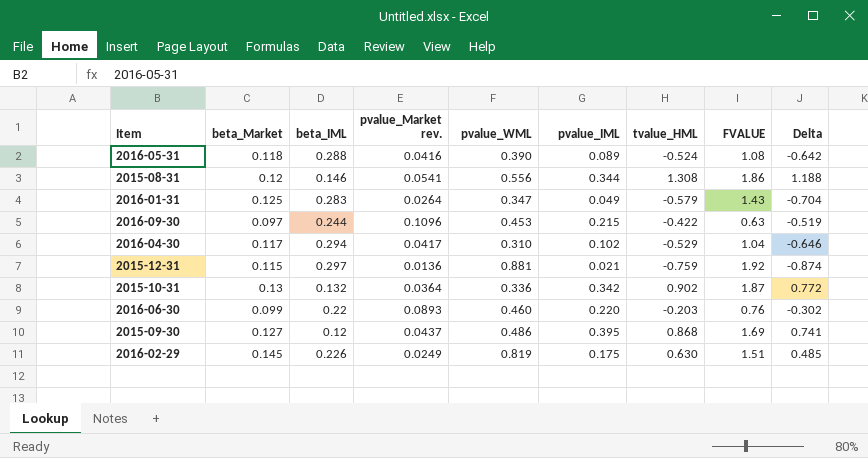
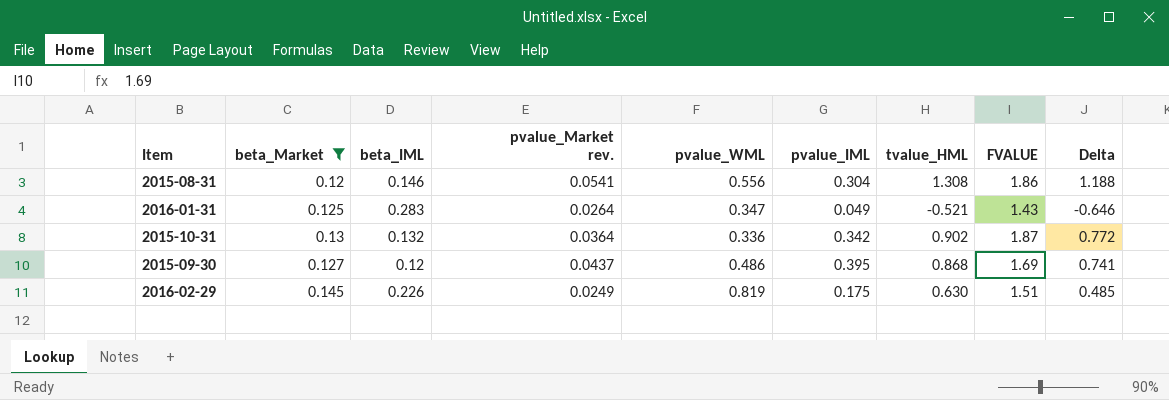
filter: none -> beta_Market >= 0.12
2015-08-31 | pvalue_IML: 0.344 -> 0.304
2016-01-31 | tvalue_HML: -0.579 -> -0.521
2016-01-31 | Delta: -0.704 -> -0.646

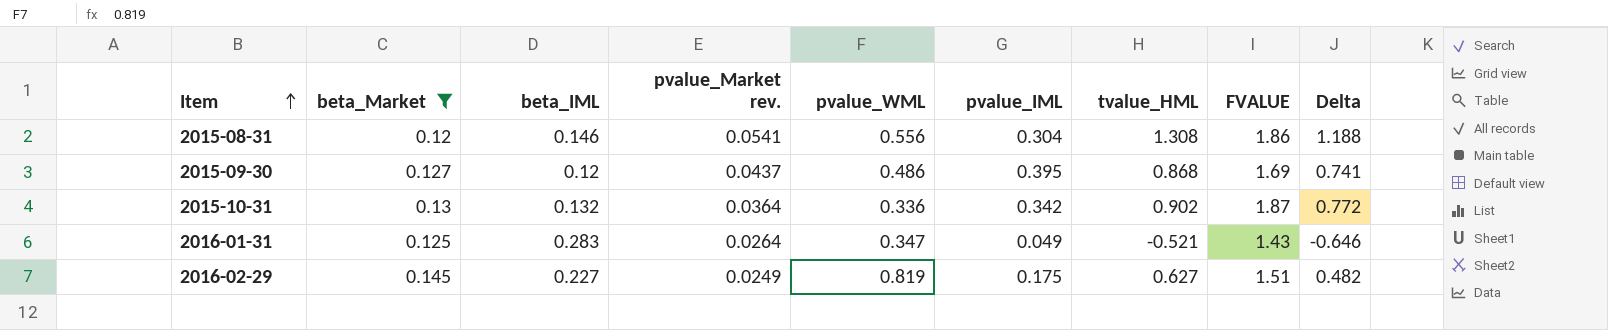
row order: none -> Item ascending
2016-02-29 | beta_IML: 0.226 -> 0.227
2016-02-29 | tvalue_HML: 0.630 -> 0.627
2016-02-29 | Delta: 0.485 -> 0.482

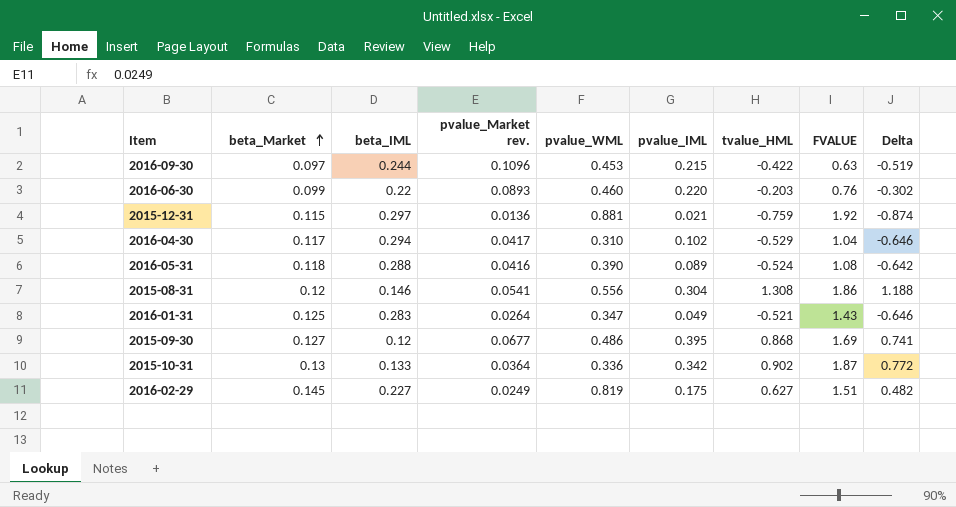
filter: beta_Market >= 0.12 -> none
row order: Item ascending -> beta_Market ascending
2015-09-30 | pvalue_Market rev.: 0.0437 -> 0.0677
2015-10-31 | beta_IML: 0.132 -> 0.133

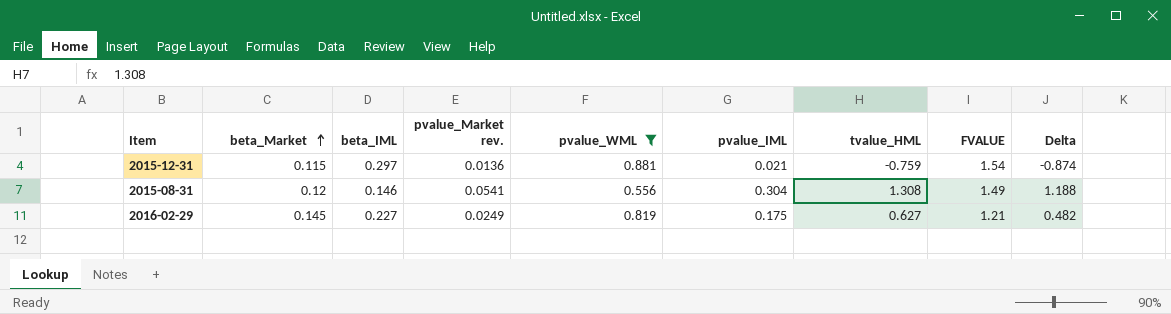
filter: none -> pvalue_WML >= 0.556
2015-12-31 | FVALUE: 1.92 -> 1.54
2015-08-31 | FVALUE: 1.86 -> 1.49
2016-02-29 | FVALUE: 1.51 -> 1.21

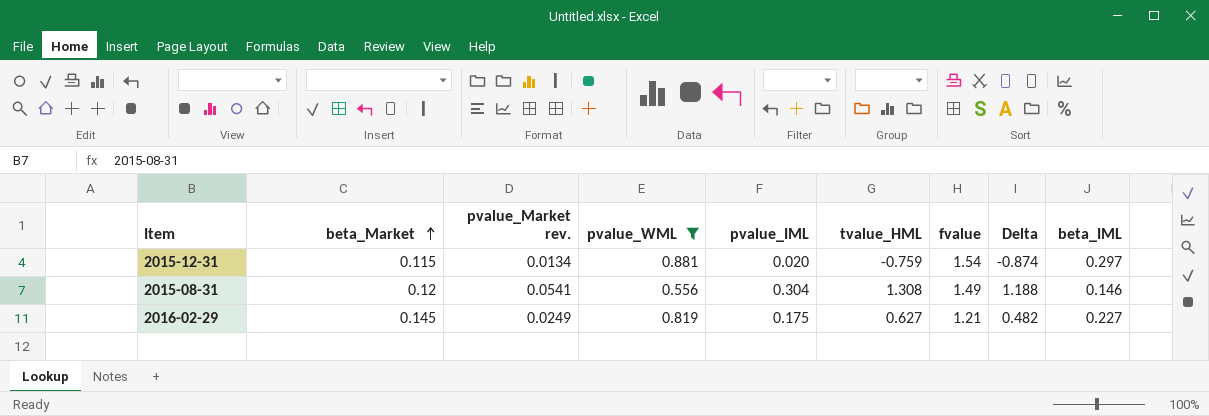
column name: FVALUE -> fvalue
column beta_IML | position: 3 -> 9
2015-12-31 | pvalue_Market rev.: 0.0136 -> 0.0134
2015-12-31 | pvalue_IML: 0.021 -> 0.020

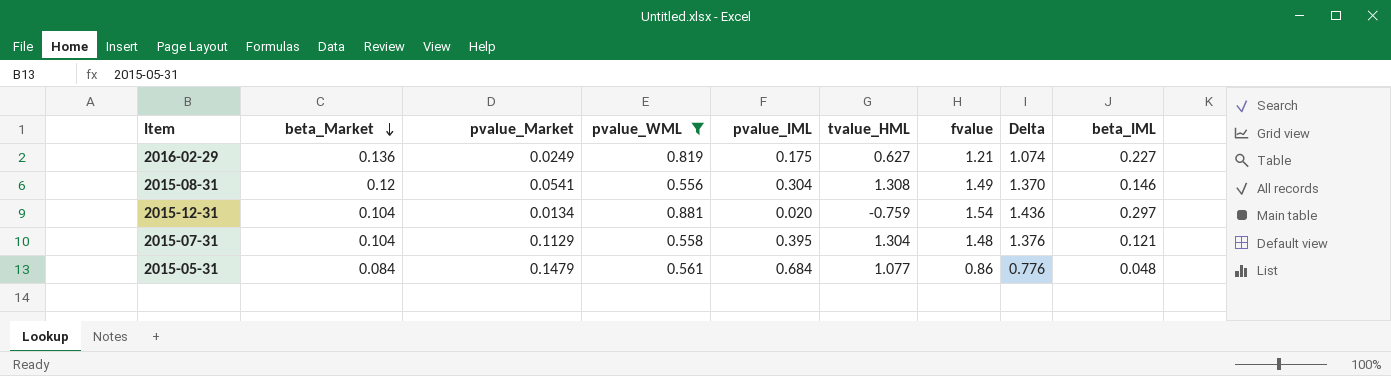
row order: beta_Market ascending -> beta_Market descending
column name: pvalue_Market rev. -> pvalue_Market
column Delta | formula: [tvalue_HML] - [beta_Market] -> [fvalue] - [beta_Market]
2016-02-29 | beta_Market: 0.145 -> 0.136
2015-12-31 | beta_Market: 0.115 -> 0.104
row 2015-07-31: none -> 0.104 | 0.1129 | 0.558 | 0.395 | 1.304 | 1.48 | 1.376 | 0.121
row 2015-05-31: none -> 0.084 | 0.1479 | 0.561 | 0.684 | 1.077 | 0.86 | 0.776 | 0.048

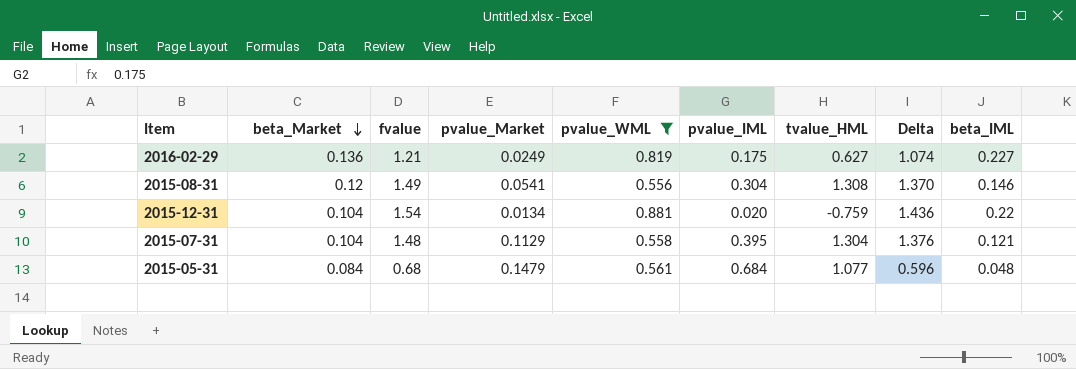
column fvalue | position: 7 -> 3
2015-12-31 | beta_IML: 0.297 -> 0.22
2015-05-31 | fvalue: 0.86 -> 0.68
2015-05-31 | Delta: 0.776 -> 0.596

